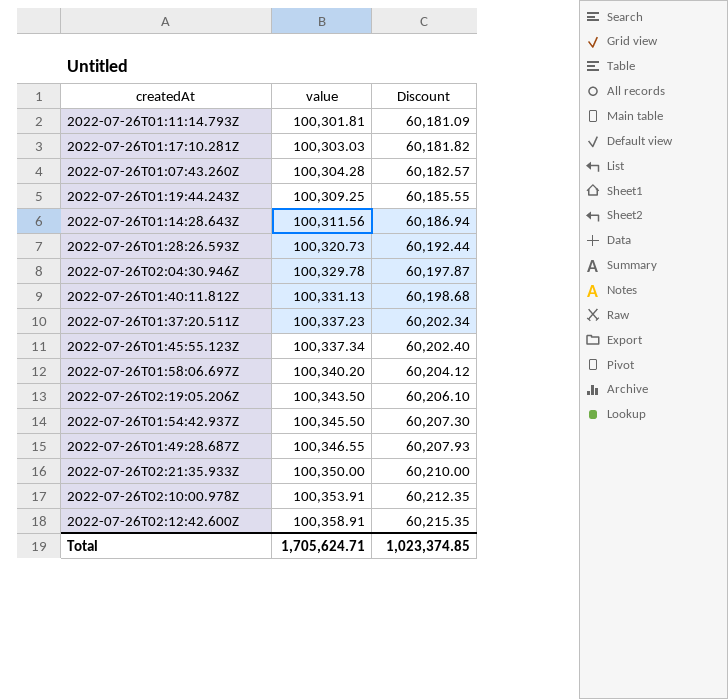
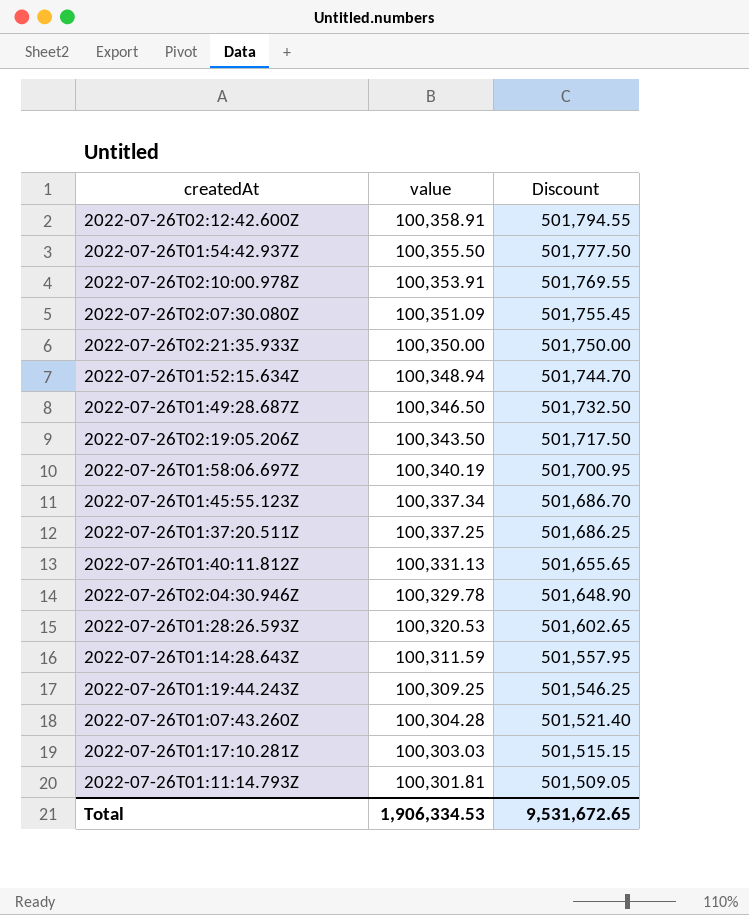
row order: value ascending -> value descending
column Discount | formula: [value] * 0.6 -> [value] * 5
2022-07-26T01:54:42.937Z | value: 100,345.50 -> 100,355.50
row 2022-07-26T02:07:30.080Z: none -> 100,351.09 | 501,755.45
row 2022-07-26T01:52:15.634Z: none -> 100,348.94 | 501,744.70
2022-07-26T01:49:28.687Z | value: 100,346.55 -> 100,346.50
2022-07-26T01:58:06.697Z | value: 100,340.20 -> 100,340.19
2022-07-26T01:37:20.511Z | value: 100,337.23 -> 100,337.25
2022-07-26T01:28:26.593Z | value: 100,320.73 -> 100,320.53
2022-07-26T01:14:28.643Z | value: 100,311.56 -> 100,311.59
Total | value: 1,705,624.71 -> 1,906,334.53
Total | Discount: 1,023,374.85 -> 9,531,672.65

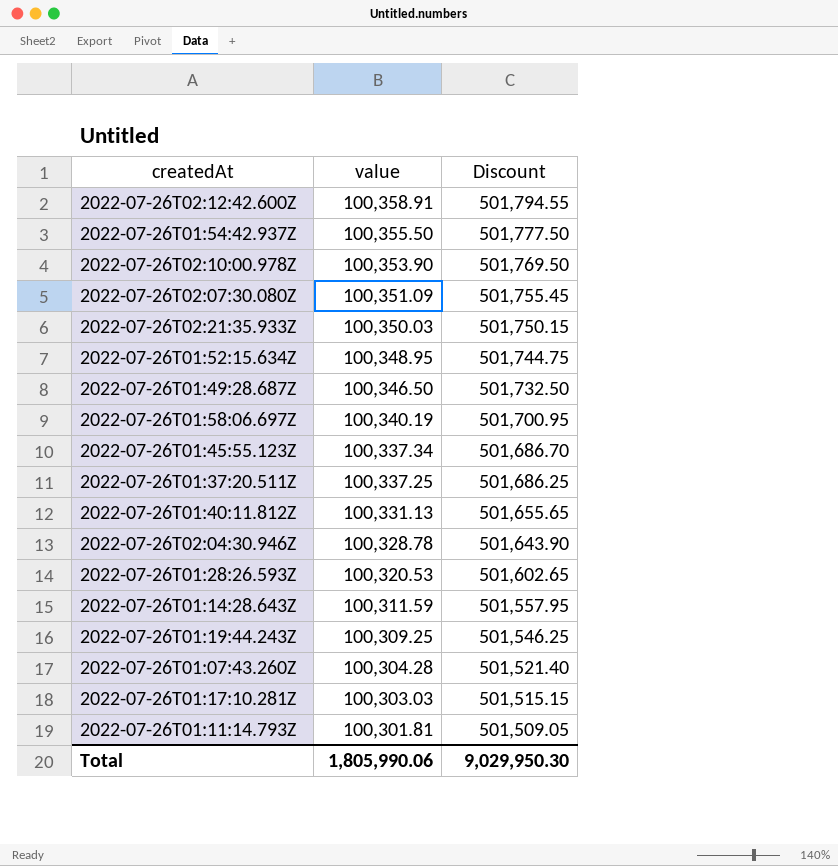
row 2022-07-26T02:19:05.206Z: 100,343.50 | 501,717.50 -> none
2022-07-26T02:10:00.978Z | value: 100,353.91 -> 100,353.90
2022-07-26T02:10:00.978Z | Discount: 501,769.55 -> 501,769.50
2022-07-26T02:21:35.933Z | value: 100,350.00 -> 100,350.03
2022-07-26T02:21:35.933Z | Discount: 501,750.00 -> 501,750.15
2022-07-26T01:52:15.634Z | value: 100,348.94 -> 100,348.95
2022-07-26T01:52:15.634Z | Discount: 501,744.70 -> 501,744.75
2022-07-26T02:04:30.946Z | value: 100,329.78 -> 100,328.78
2022-07-26T02:04:30.946Z | Discount: 501,648.90 -> 501,643.90
Total | value: 1,906,334.53 -> 1,805,990.06
Total | Discount: 9,531,672.65 -> 9,029,950.30

